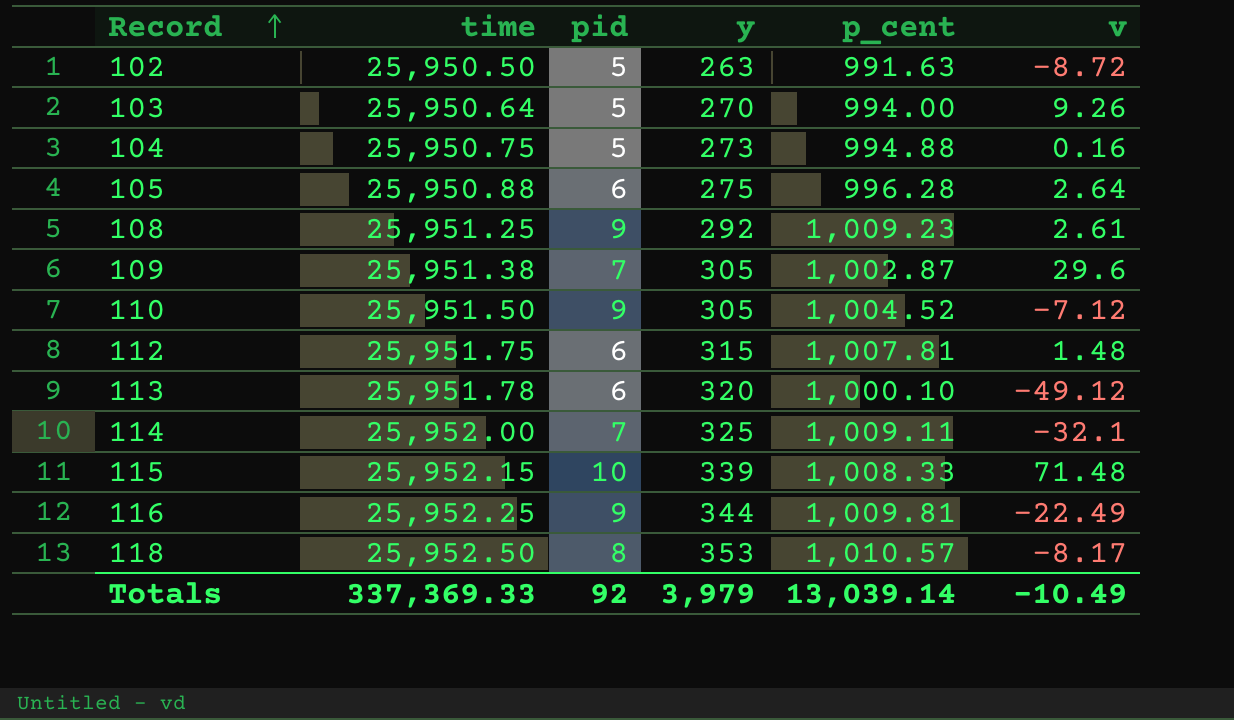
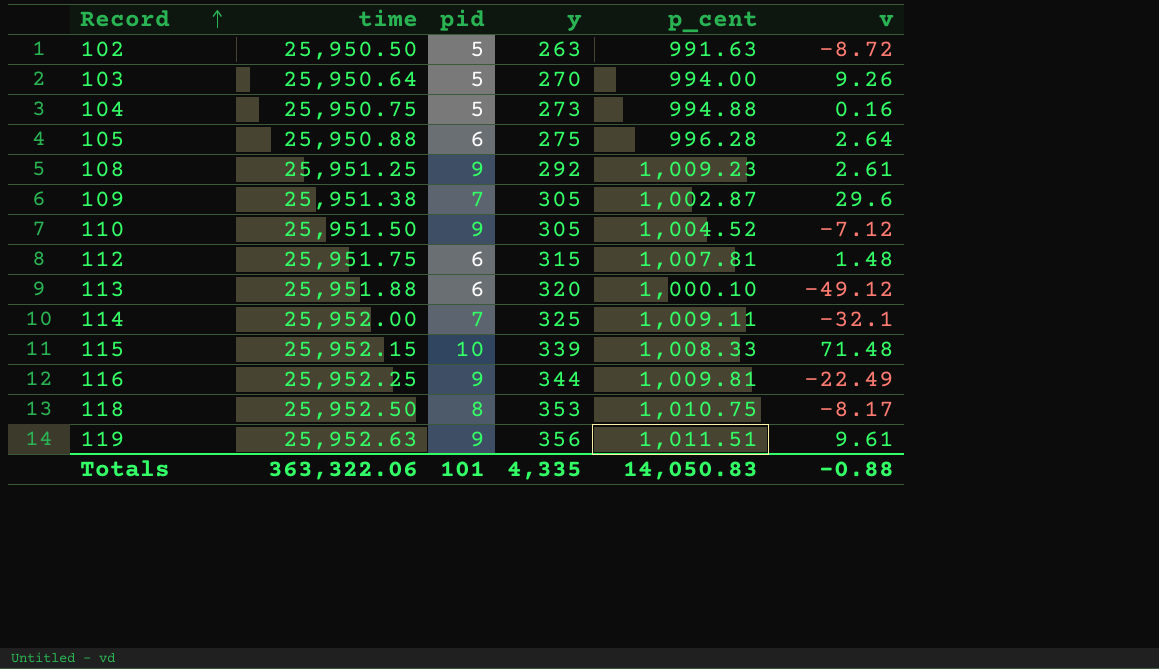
113 | time: 25,951.78 -> 25,951.88
118 | p_cent: 1,010.57 -> 1,010.75
row 119: none -> 25,952.63 | 9 | 356 | 1,011.51 | 9.61
Totals | time: 337,369.33 -> 363,322.06
Totals | pid: 92 -> 101
Totals | y: 3,979 -> 4,335
Totals | p_cent: 13,039.14 -> 14,050.83
Totals | v: -10.49 -> -0.88

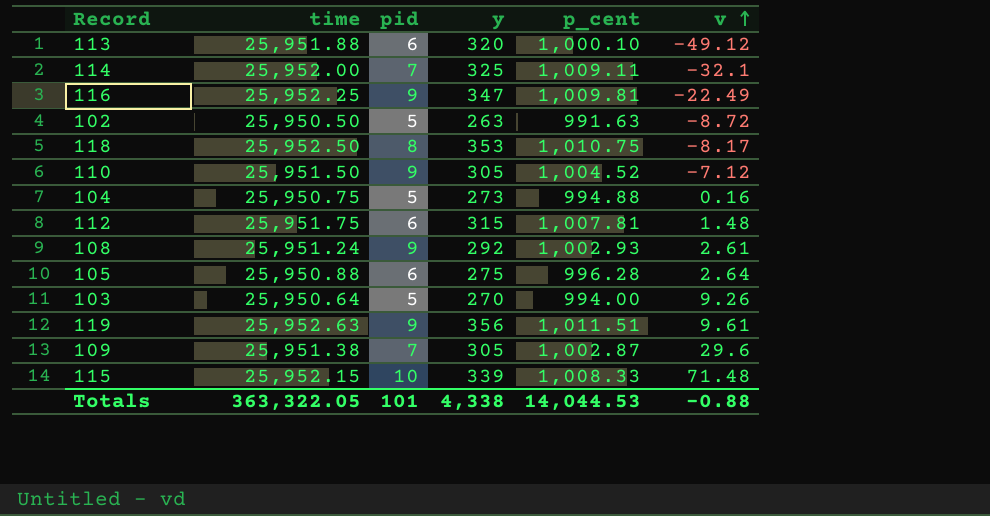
row order: Record ascending -> v ascending
116 | y: 344 -> 347
108 | time: 25,951.25 -> 25,951.24
108 | p_cent: 1,009.23 -> 1,002.93
Totals | time: 363,322.06 -> 363,322.05
Totals | y: 4,335 -> 4,338
Totals | p_cent: 14,050.83 -> 14,044.53

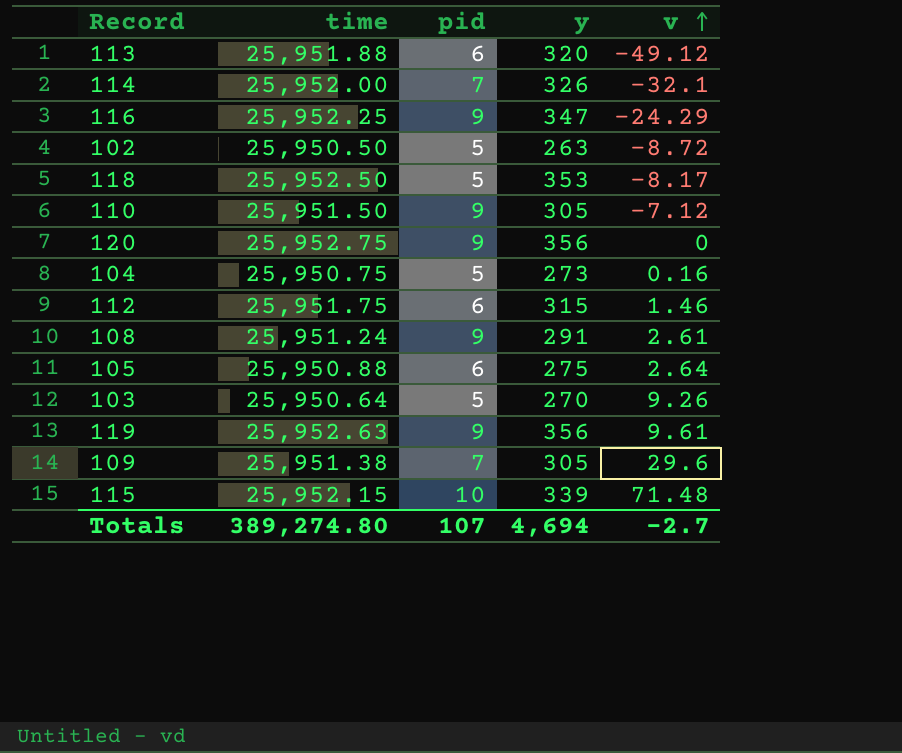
column p_cent | position: 5 -> none
114 | y: 325 -> 326
116 | v: -22.49 -> -24.29
118 | pid: 8 -> 5
row 120: none -> 25,952.75 | 9 | 356 | 0
112 | v: 1.48 -> 1.46
108 | y: 292 -> 291
Totals | time: 363,322.05 -> 389,274.80
Totals | pid: 101 -> 107
Totals | y: 4,338 -> 4,694
Totals | v: -0.88 -> -2.7

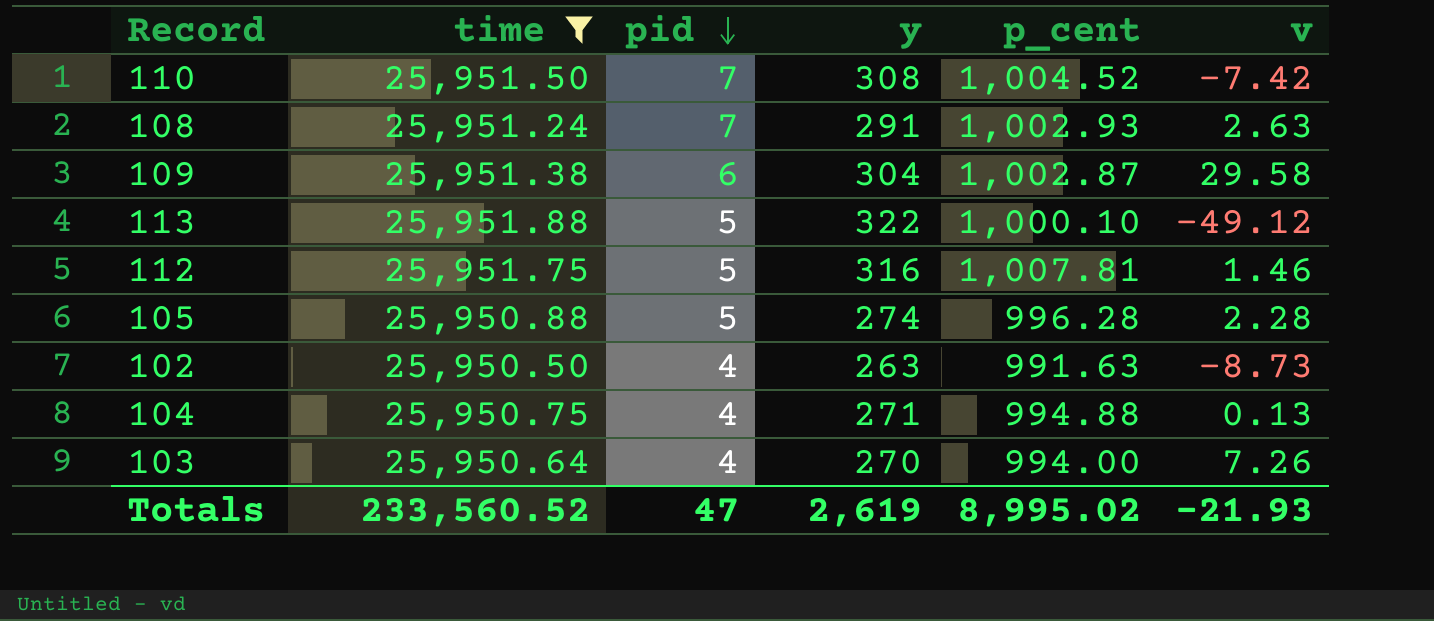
filter: none -> time <= 25,951.88
row order: v ascending -> pid descending
column p_cent | position: none -> 5
110 | pid: 9 -> 7
110 | y: 305 -> 308
110 | v: -7.12 -> -7.42
108 | pid: 9 -> 7
108 | v: 2.61 -> 2.63
109 | pid: 7 -> 6
109 | y: 305 -> 304
109 | v: 29.6 -> 29.58
113 | pid: 6 -> 5
113 | y: 320 -> 322
112 | pid: 6 -> 5
112 | y: 315 -> 316
105 | pid: 6 -> 5
105 | y: 275 -> 274
105 | v: 2.64 -> 2.28
102 | pid: 5 -> 4
102 | v: -8.72 -> -8.73
104 | pid: 5 -> 4
104 | y: 273 -> 271
104 | v: 0.16 -> 0.13
103 | pid: 5 -> 4
103 | v: 9.26 -> 7.26
Totals | time: 389,274.80 -> 233,560.52
Totals | pid: 107 -> 47
Totals | y: 4,694 -> 2,619
Totals | v: -2.7 -> -21.93

